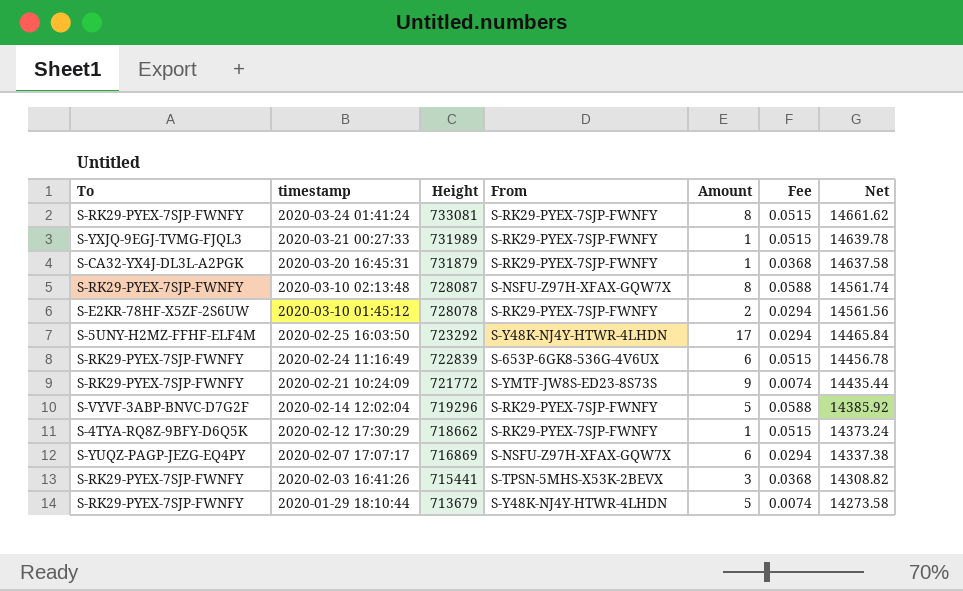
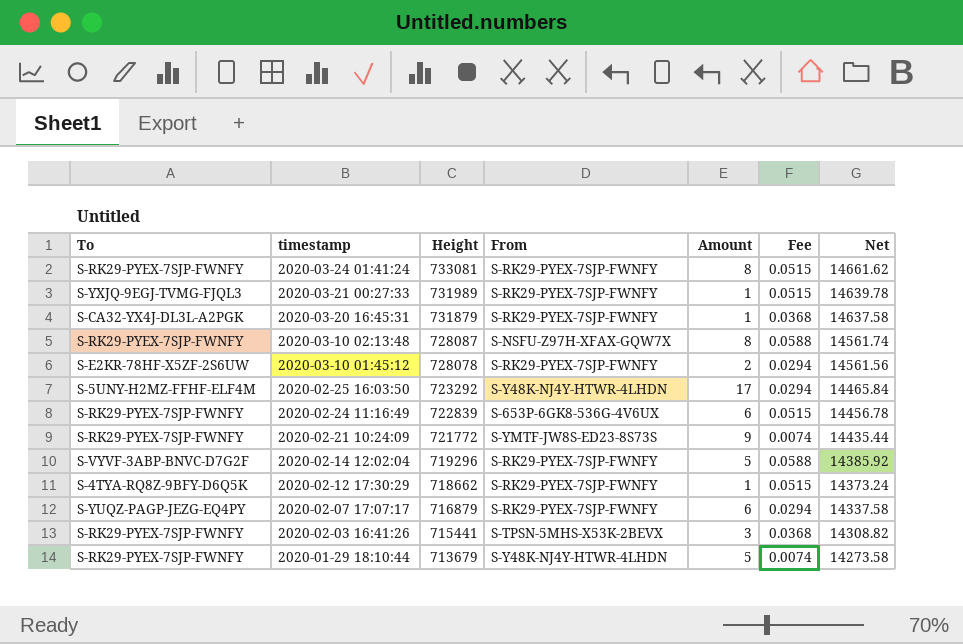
2020-02-07 17:07:17 | Height: 716869 -> 716879
2020-02-07 17:07:17 | From: S-NSFU-Z97H-XFAX-GQW7X -> S-RK29-PYEX-7SJP-FWNFY
2020-02-07 17:07:17 | Net: 14337.38 -> 14337.58

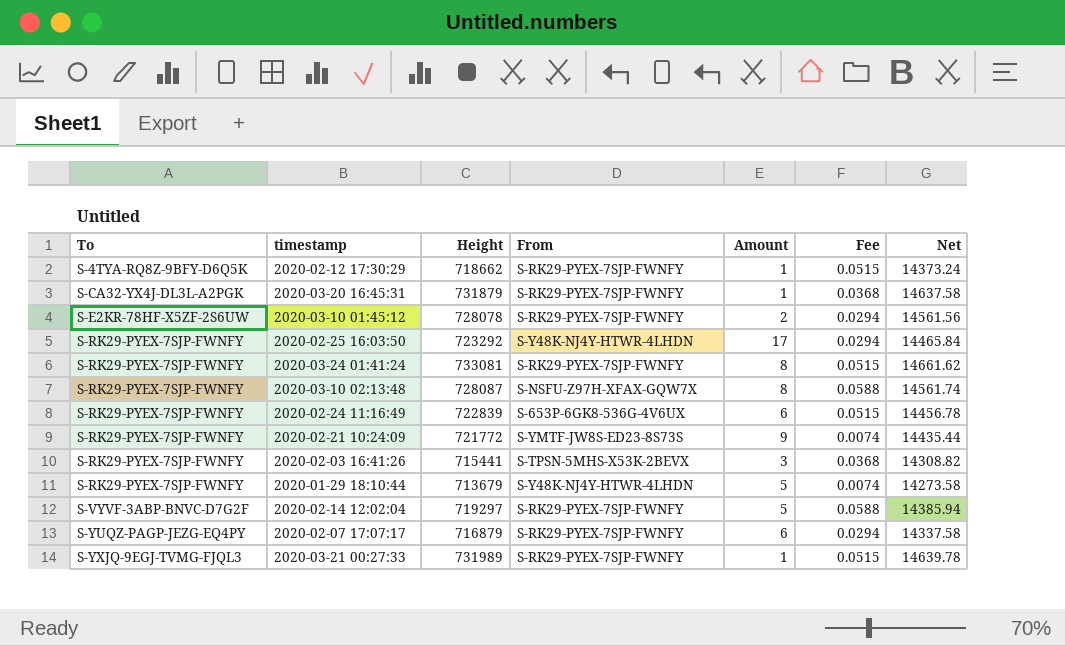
row order: timestamp descending -> To ascending
2020-02-25 16:03:50 | To: S-5UNY-H2MZ-FFHF-ELF4M -> S-RK29-PYEX-7SJP-FWNFY
2020-02-14 12:02:04 | Height: 719296 -> 719297
2020-02-14 12:02:04 | Net: 14385.92 -> 14385.94

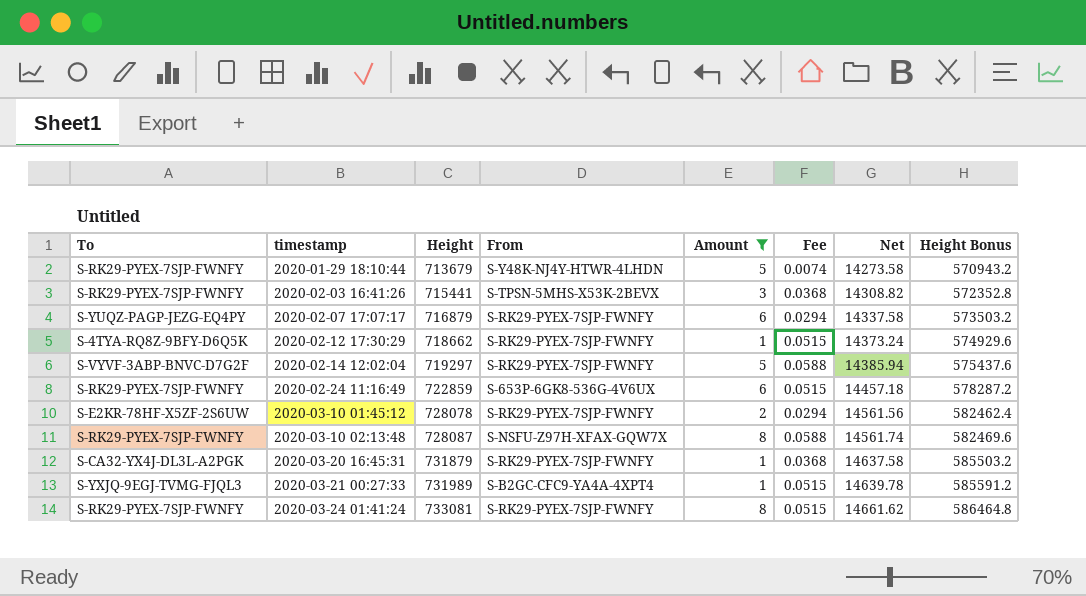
filter: none -> Amount <= 8
row order: To ascending -> timestamp ascending
column Height Bonus | formula: none -> [Height] * 0.8
2020-02-24 11:16:49 | Height: 722839 -> 722859
2020-02-24 11:16:49 | Net: 14456.78 -> 14457.18
2020-03-21 00:27:33 | From: S-RK29-PYEX-7SJP-FWNFY -> S-B2GC-CFC9-YA4A-4XPT4

